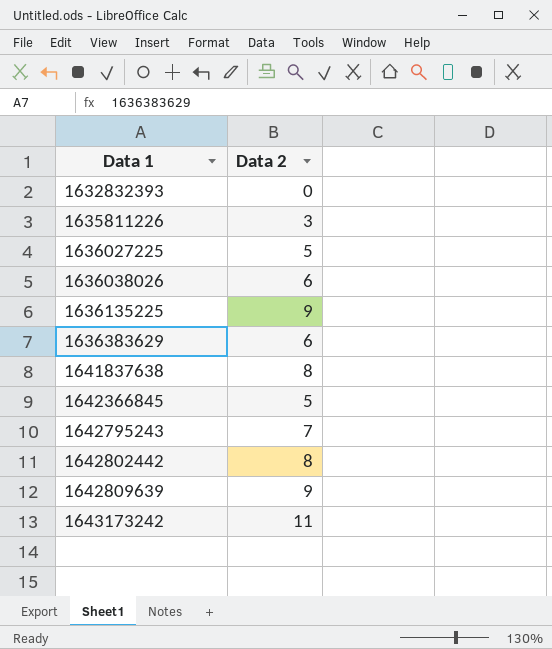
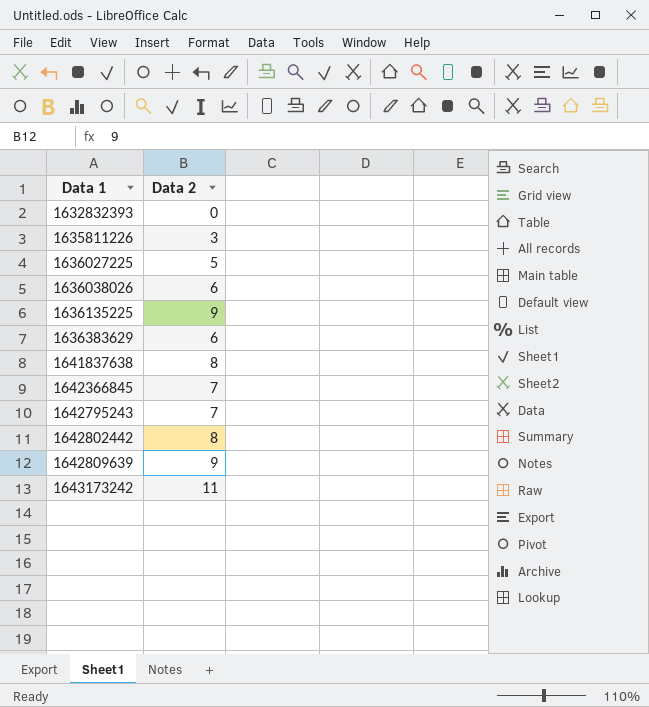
1642366845 | Data 2: 5 -> 7

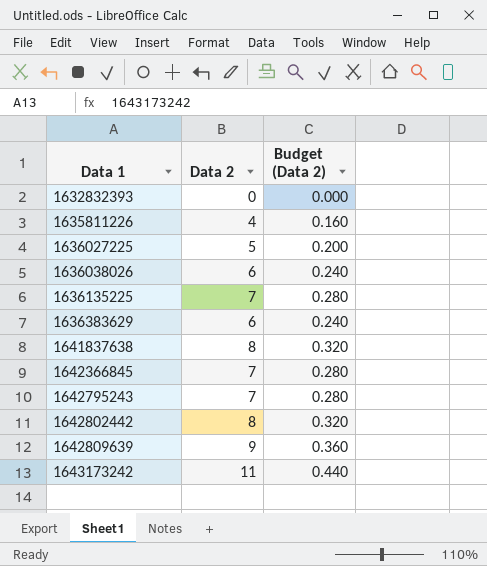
column Budget (Data 2) | formula: none -> [Data 2] * 0.04
1635811226 | Data 2: 3 -> 4
1636135225 | Data 2: 9 -> 7

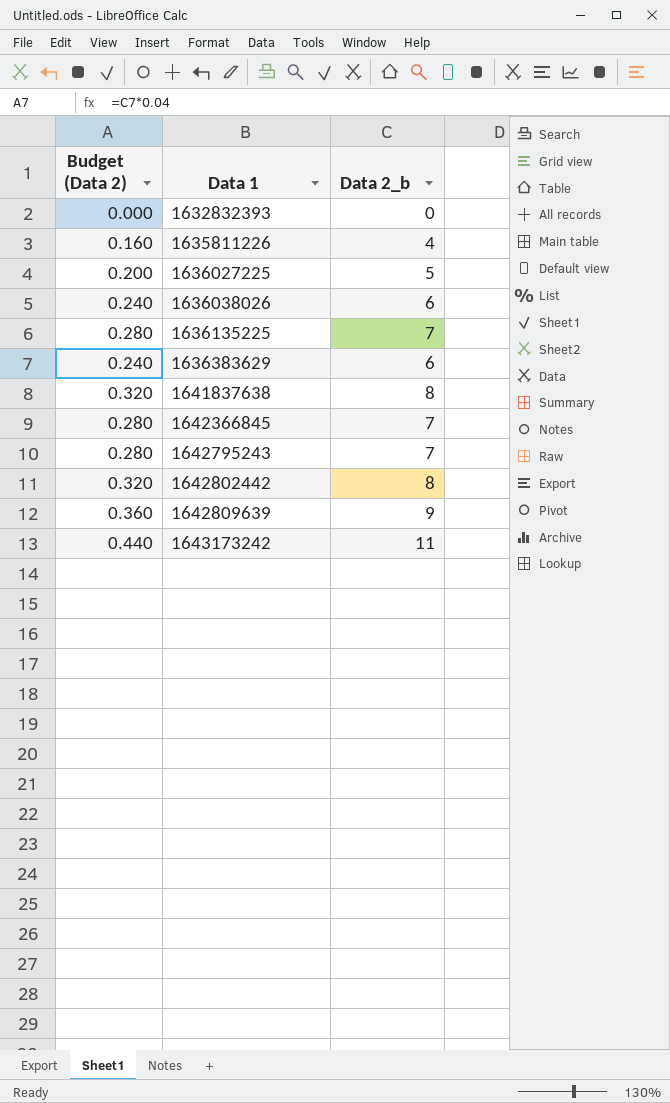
column Budget (Data 2) | position: 3 -> 1
column name: Data 2 -> Data 2_b

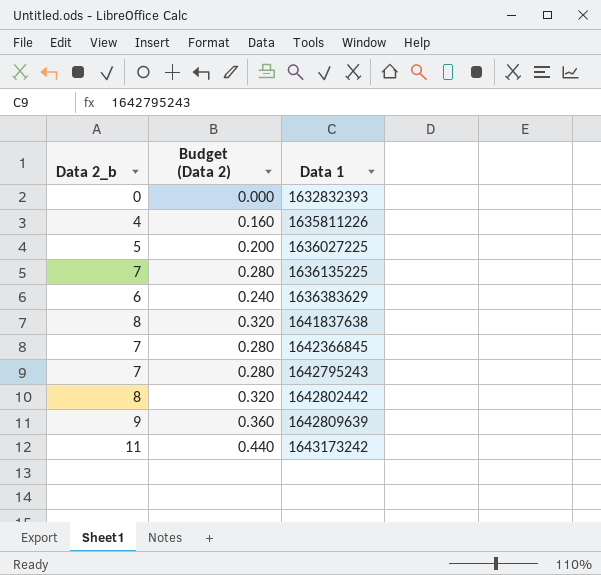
column Data 2_b | position: 3 -> 1
row 1636038026: 0.240 | 6 -> none

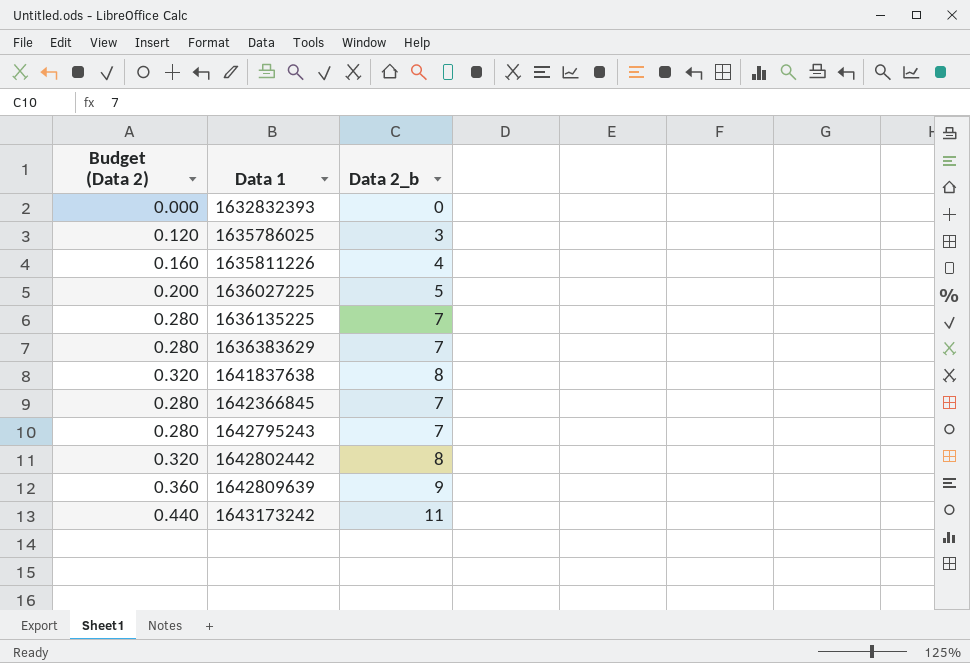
column Data 2_b | position: 1 -> 3
row 1635786025: none -> 0.120 | 3
1636383629 | Budget (Data 2): 0.240 -> 0.280
1636383629 | Data 2_b: 6 -> 7

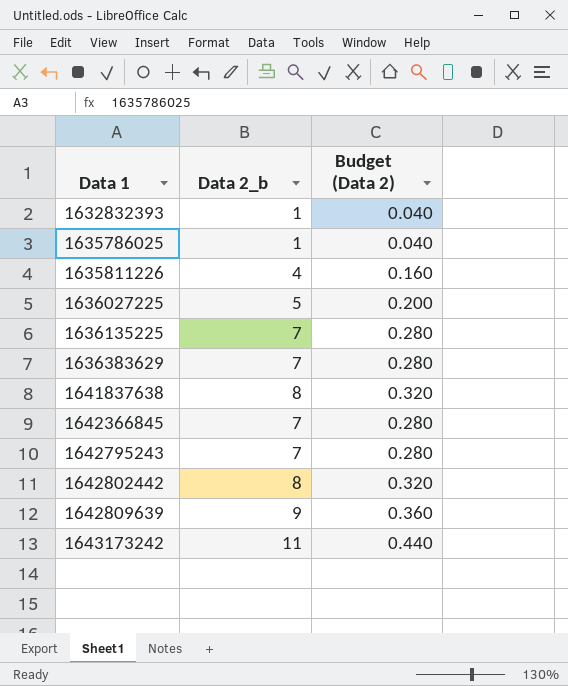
column Budget (Data 2) | position: 1 -> 3
1632832393 | Data 2_b: 0 -> 1
1632832393 | Budget (Data 2): 0.000 -> 0.040
1635786025 | Data 2_b: 3 -> 1
1635786025 | Budget (Data 2): 0.120 -> 0.040

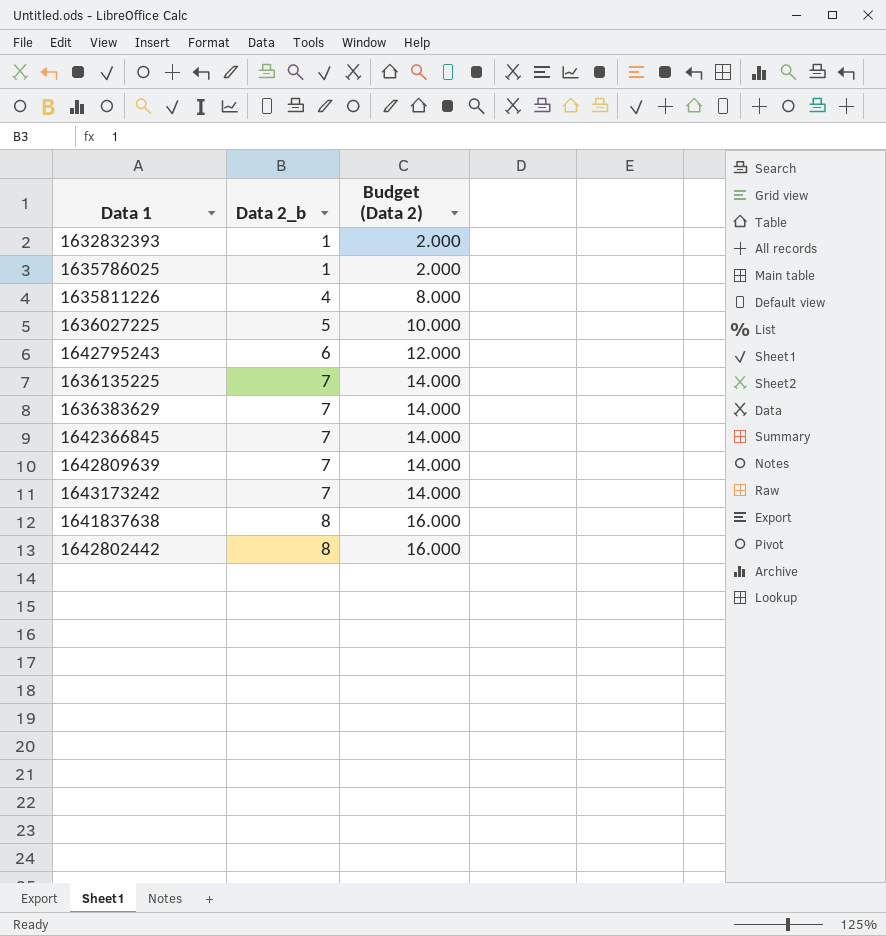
row order: Data 1 ascending -> Data 2_b ascending
column Budget (Data 2) | formula: [Data 2_b] * 0.04 -> [Data 2_b] * 2
1642795243 | Data 2_b: 7 -> 6
1642809639 | Data 2_b: 9 -> 7
1643173242 | Data 2_b: 11 -> 7

